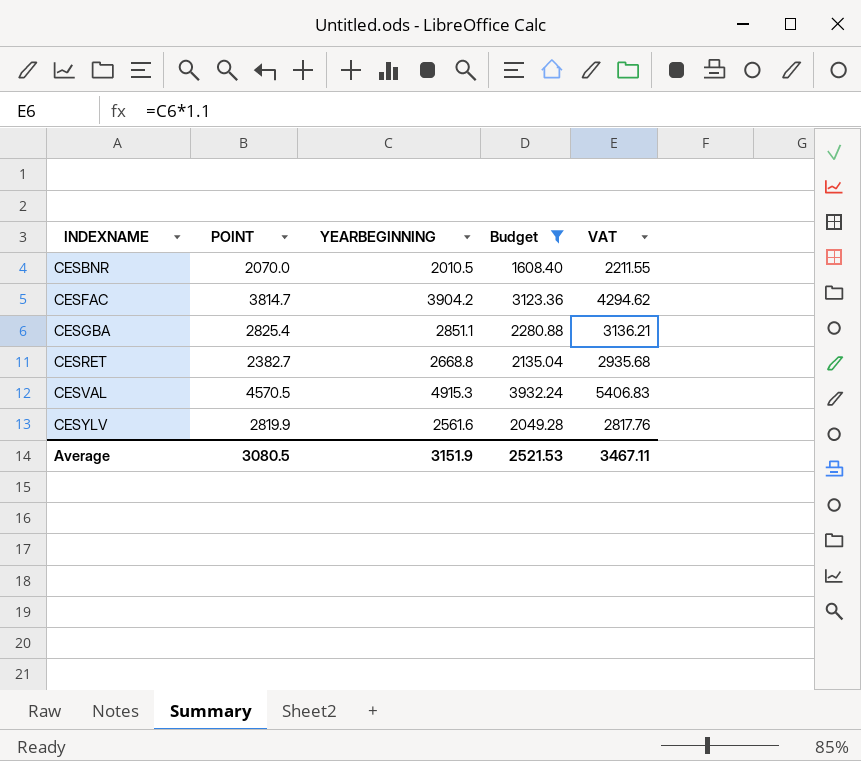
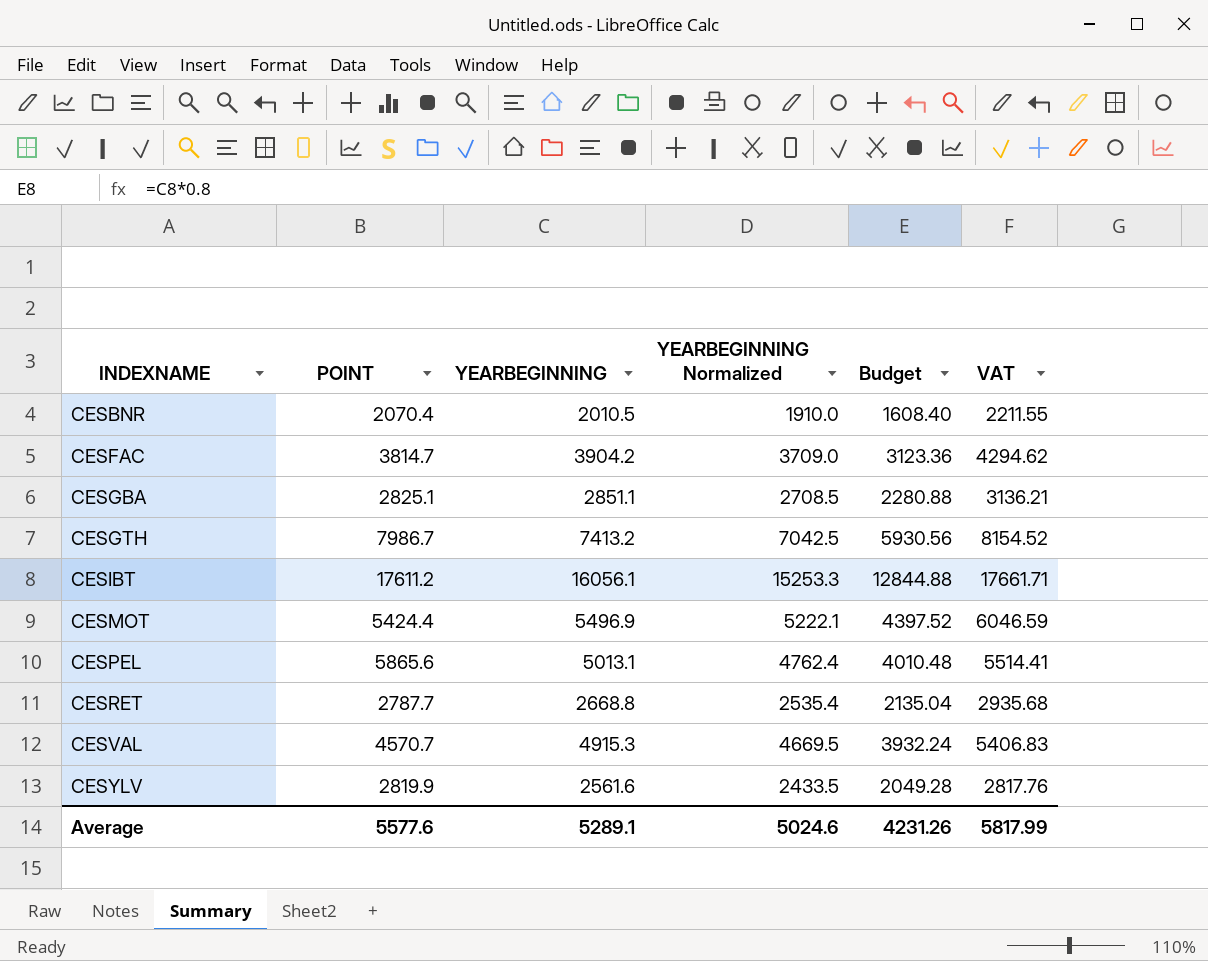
filter: Budget <= 3932.24 -> none
column YEARBEGINNING Normalized | formula: none -> [YEARBEGINNING] * 0.95
CESBNR | POINT: 2070.0 -> 2070.4
CESGBA | POINT: 2825.4 -> 2825.1
CESRET | POINT: 2382.7 -> 2787.7
CESVAL | POINT: 4570.5 -> 4570.7
Average | POINT: 3080.5 -> 5577.6
Average | YEARBEGINNING: 3151.9 -> 5289.1
Average | Budget: 2521.53 -> 4231.26
Average | VAT: 3467.11 -> 5817.99

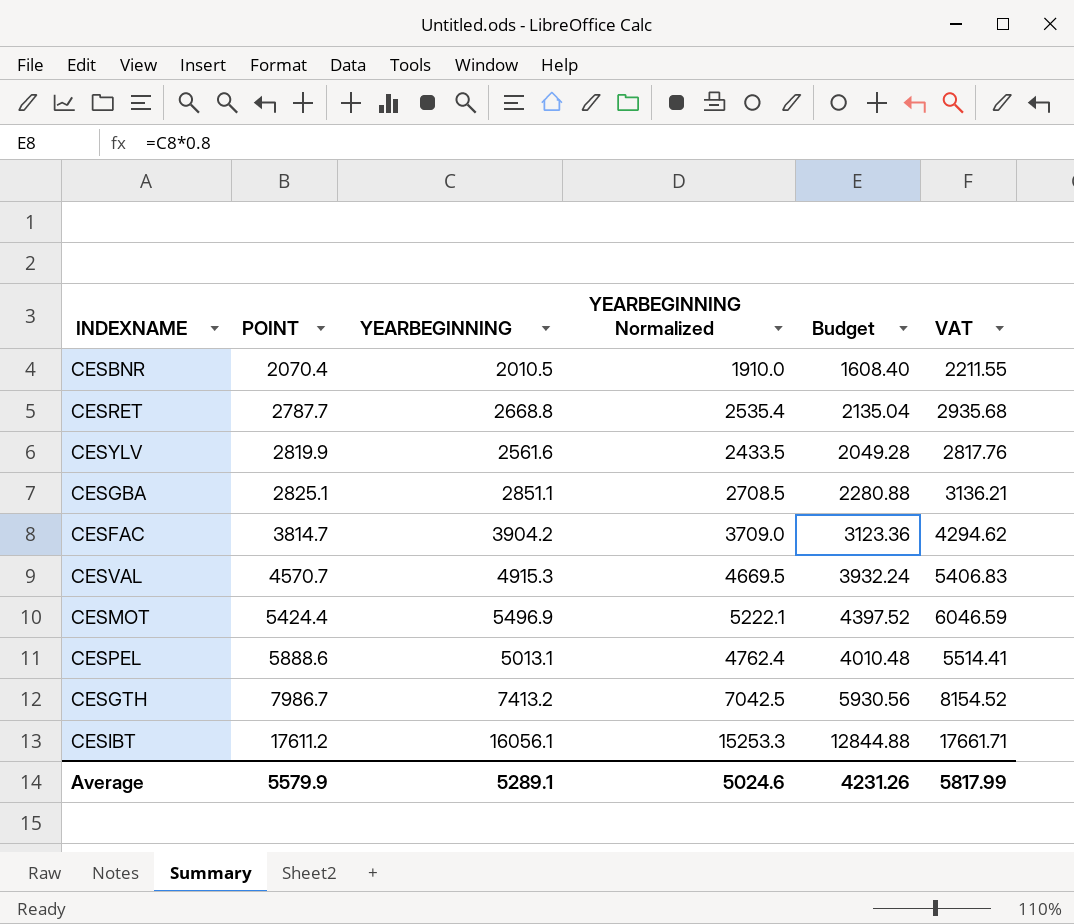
row order: INDEXNAME ascending -> POINT ascending
CESPEL | POINT: 5865.6 -> 5888.6
Average | POINT: 5577.6 -> 5579.9

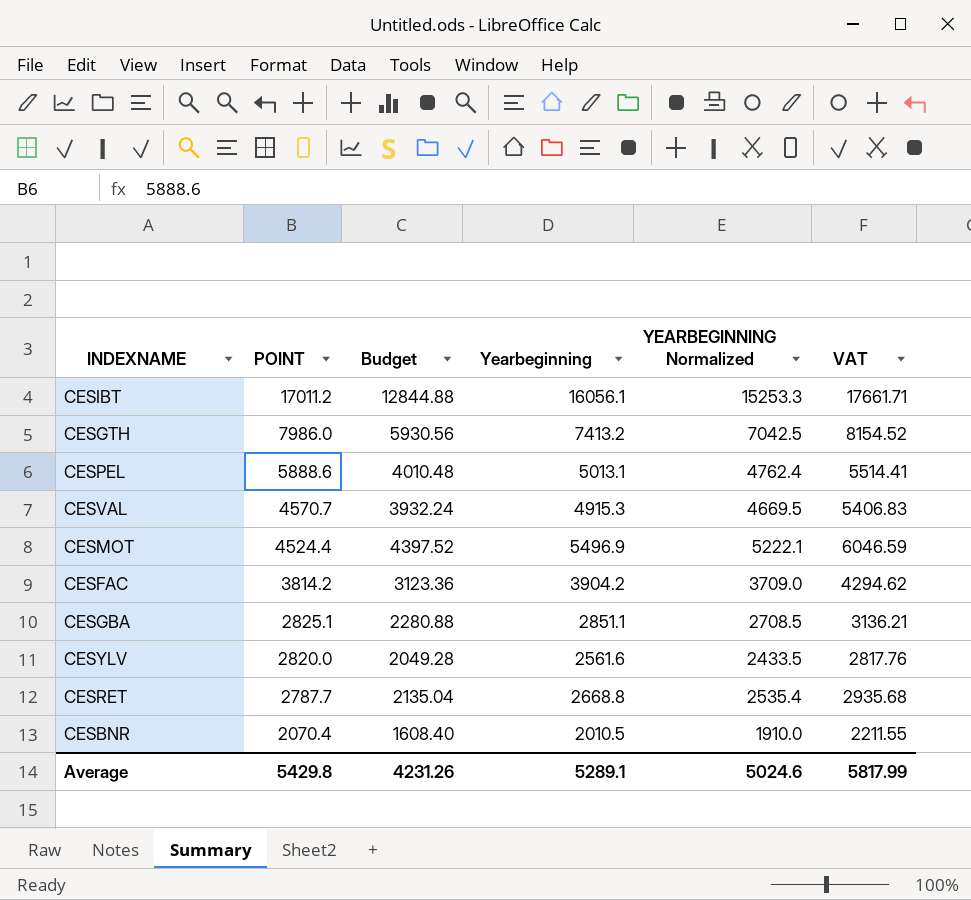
row order: POINT ascending -> POINT descending
column Budget | position: 5 -> 3
column name: YEARBEGINNING -> Yearbeginning
CESIBT | POINT: 17611.2 -> 17011.2
CESGTH | POINT: 7986.7 -> 7986.0
CESMOT | POINT: 5424.4 -> 4524.4
CESFAC | POINT: 3814.7 -> 3814.2
CESYLV | POINT: 2819.9 -> 2820.0
Average | POINT: 5579.9 -> 5429.8

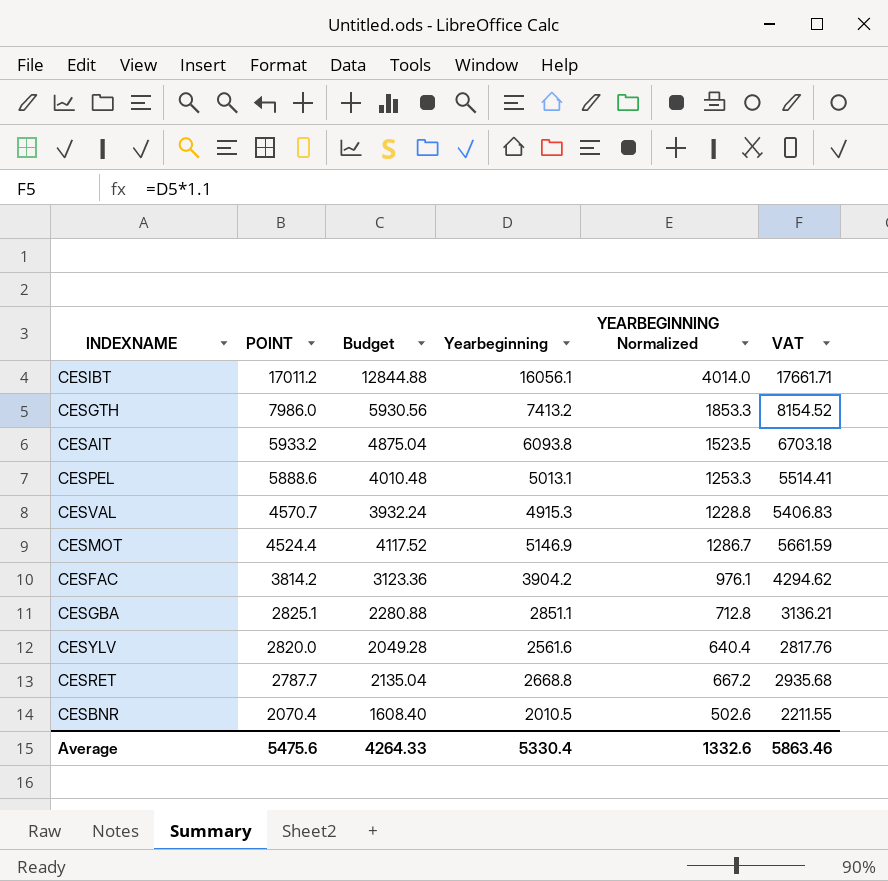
column YEARBEGINNING Normalized | formula: [Yearbeginning] * 0.95 -> [Yearbeginning] * 0.25
row CESAIT: none -> 5933.2 | 4875.04 | 6093.8 | 1523.5 | 6703.18
CESMOT | Budget: 4397.52 -> 4117.52
CESMOT | Yearbeginning: 5496.9 -> 5146.9
CESMOT | VAT: 6046.59 -> 5661.59
Average | POINT: 5429.8 -> 5475.6
Average | Budget: 4231.26 -> 4264.33
Average | Yearbeginning: 5289.1 -> 5330.4
Average | YEARBEGINNING Normalized: 5024.6 -> 1332.6
Average | VAT: 5817.99 -> 5863.46

